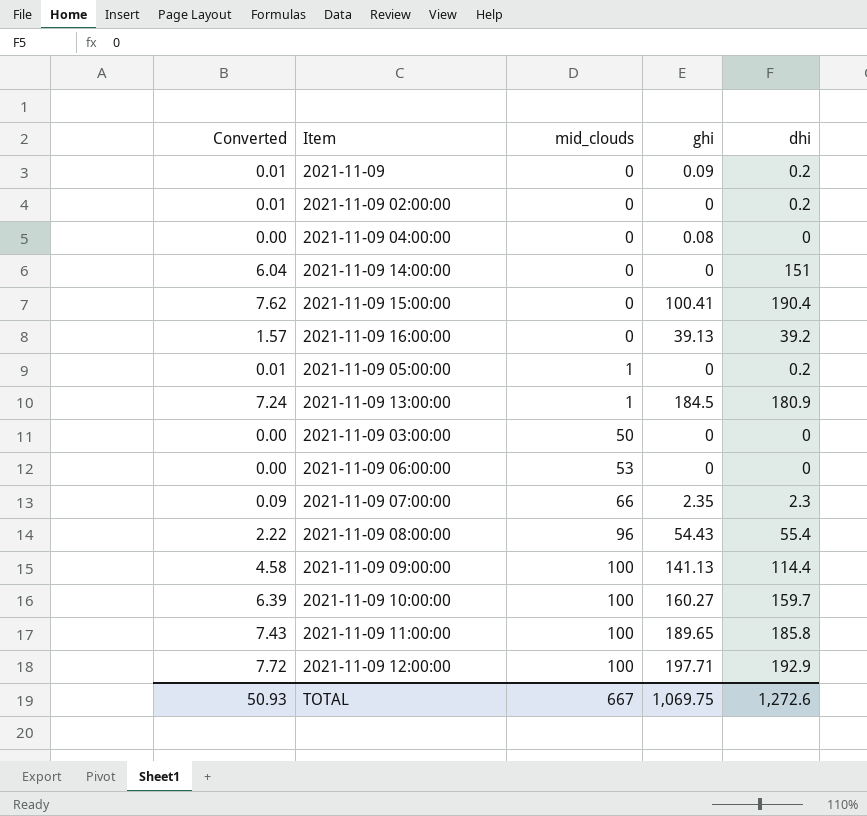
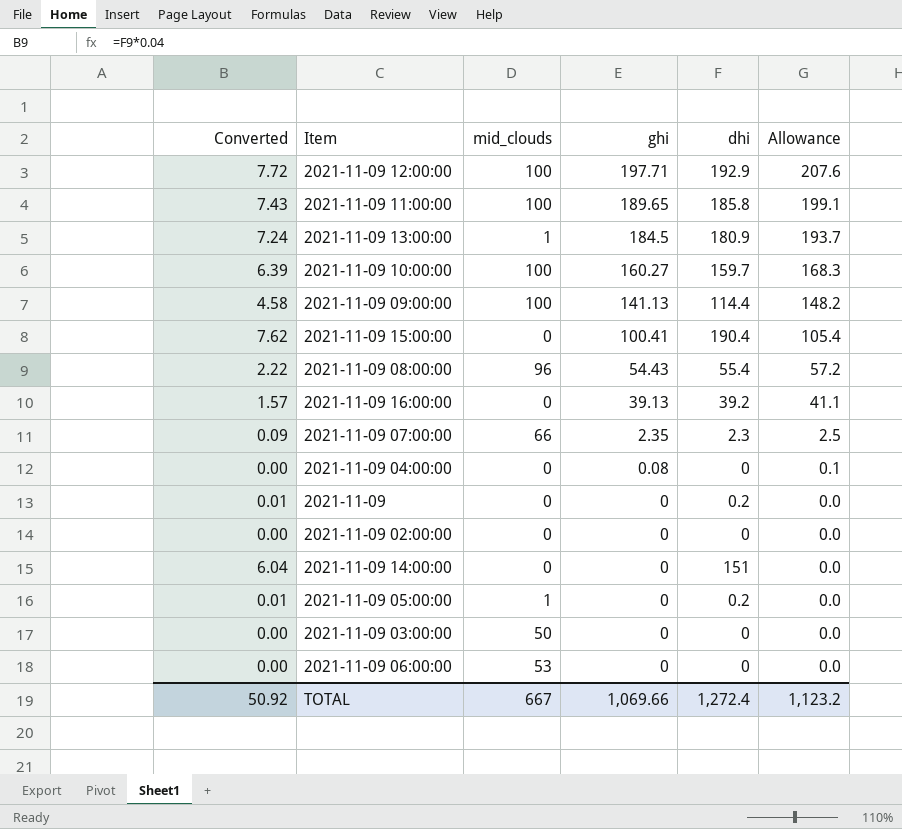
row order: mid_clouds ascending -> ghi descending
column Allowance | formula: none -> [ghi] * 1.05
2021-11-09 | ghi: 0.09 -> 0
2021-11-09 02:00:00 | Converted: 0.01 -> 0.00
2021-11-09 02:00:00 | dhi: 0.2 -> 0
TOTAL | Converted: 50.93 -> 50.92
TOTAL | ghi: 1,069.75 -> 1,069.66
TOTAL | dhi: 1,272.6 -> 1,272.4

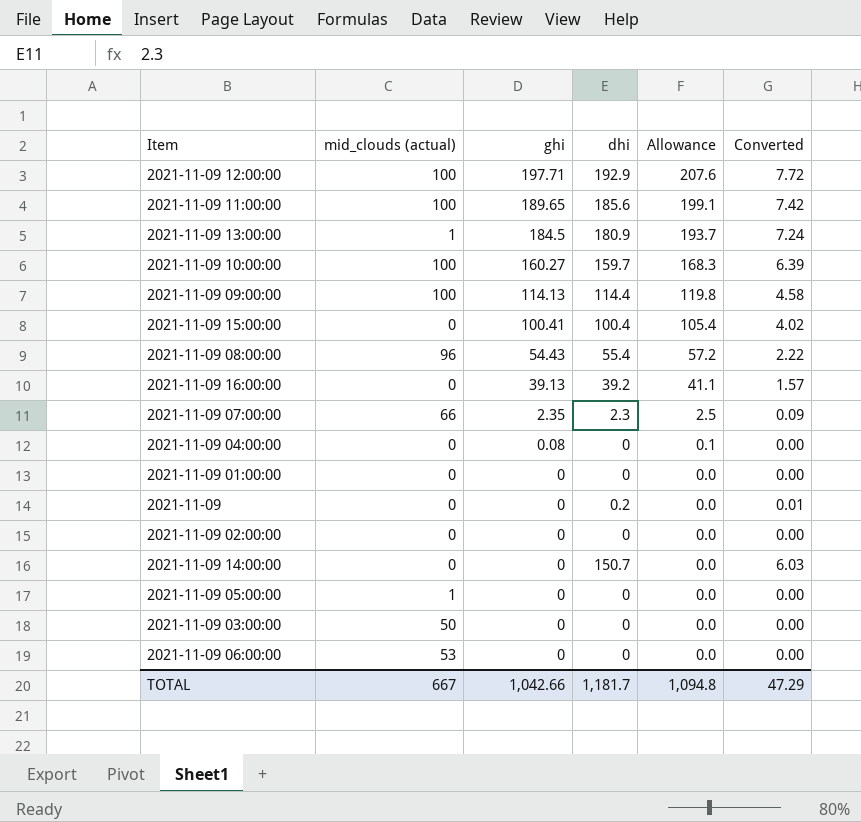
column name: mid_clouds -> mid_clouds (actual)
column Converted | position: 1 -> 6
2021-11-09 11:00:00 | dhi: 185.8 -> 185.6
2021-11-09 11:00:00 | Converted: 7.43 -> 7.42
2021-11-09 09:00:00 | ghi: 141.13 -> 114.13
2021-11-09 09:00:00 | Allowance: 148.2 -> 119.8
2021-11-09 15:00:00 | dhi: 190.4 -> 100.4
2021-11-09 15:00:00 | Converted: 7.62 -> 4.02
row 2021-11-09 01:00:00: none -> 0 | 0 | 0 | 0.0 | 0.00
2021-11-09 14:00:00 | dhi: 151 -> 150.7
2021-11-09 14:00:00 | Converted: 6.04 -> 6.03
2021-11-09 05:00:00 | dhi: 0.2 -> 0
2021-11-09 05:00:00 | Converted: 0.01 -> 0.00
TOTAL | ghi: 1,069.66 -> 1,042.66
TOTAL | dhi: 1,272.4 -> 1,181.7
TOTAL | Allowance: 1,123.2 -> 1,094.8
TOTAL | Converted: 50.92 -> 47.29

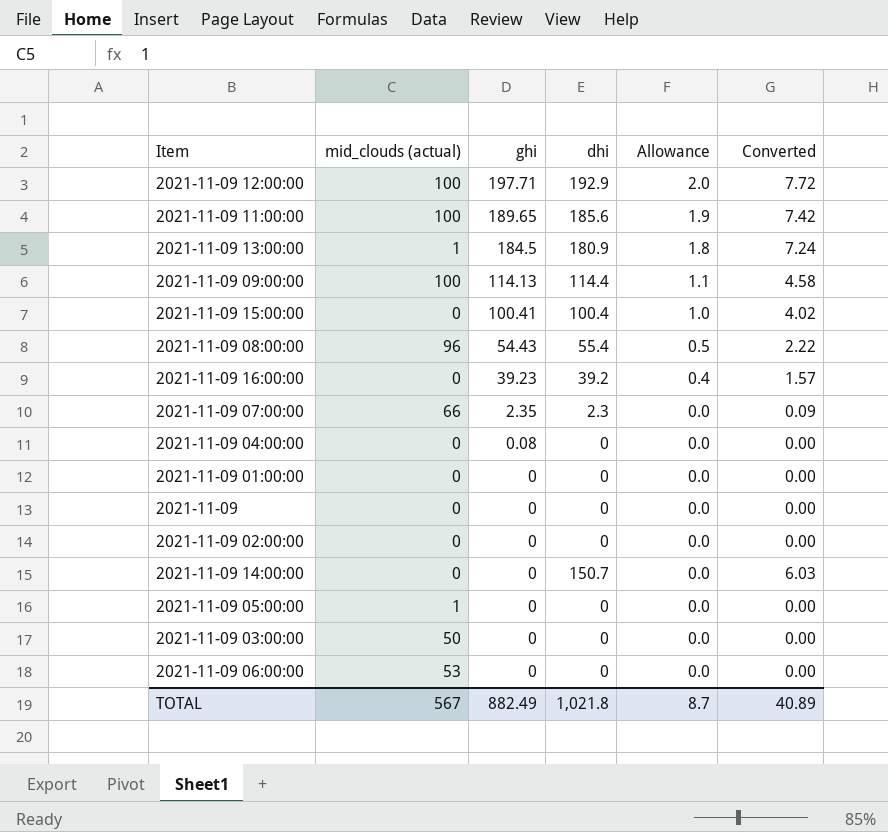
column Allowance | formula: [ghi] * 1.05 -> [ghi] * 0.01
row 2021-11-09 10:00:00: 100 | 160.27 | 159.7 | 168.3 | 6.39 -> none
2021-11-09 16:00:00 | ghi: 39.13 -> 39.23
2021-11-09 | dhi: 0.2 -> 0
2021-11-09 | Converted: 0.01 -> 0.00
TOTAL | mid_clouds (actual): 667 -> 567
TOTAL | ghi: 1,042.66 -> 882.49
TOTAL | dhi: 1,181.7 -> 1,021.8
TOTAL | Allowance: 1,094.8 -> 8.7
TOTAL | Converted: 47.29 -> 40.89

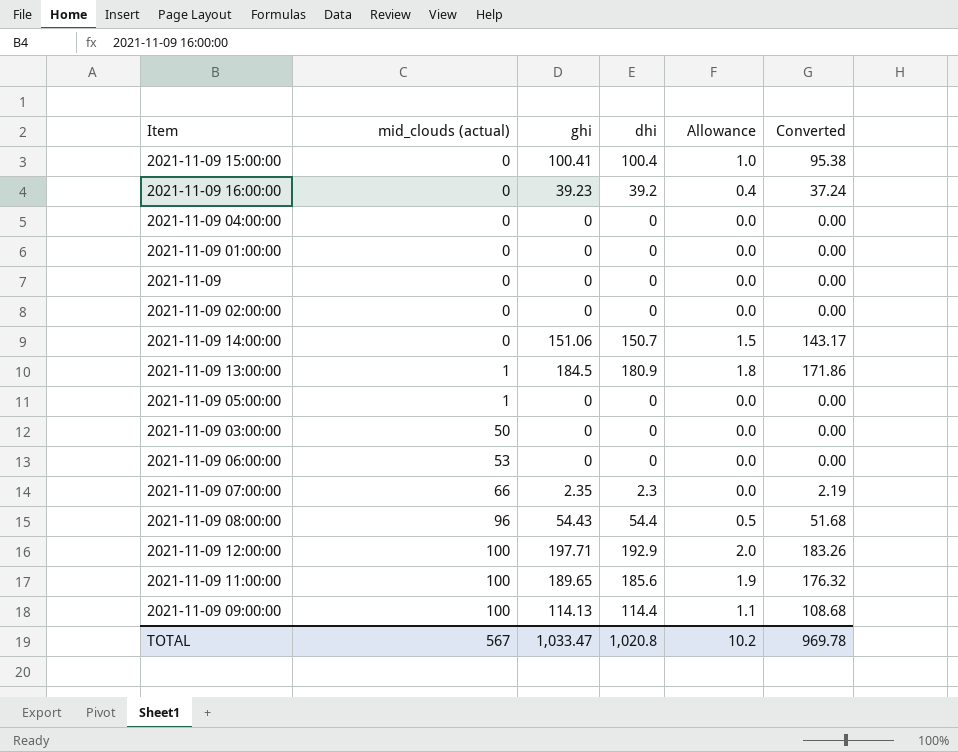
row order: ghi descending -> mid_clouds (actual) ascending
column Converted | formula: [dhi] * 0.04 -> [dhi] * 0.95
2021-11-09 04:00:00 | ghi: 0.08 -> 0
2021-11-09 14:00:00 | ghi: 0 -> 151.06
2021-11-09 14:00:00 | Allowance: 0.0 -> 1.5
2021-11-09 08:00:00 | dhi: 55.4 -> 54.4
TOTAL | ghi: 882.49 -> 1,033.47
TOTAL | dhi: 1,021.8 -> 1,020.8
TOTAL | Allowance: 8.7 -> 10.2
TOTAL | Converted: 40.89 -> 969.78

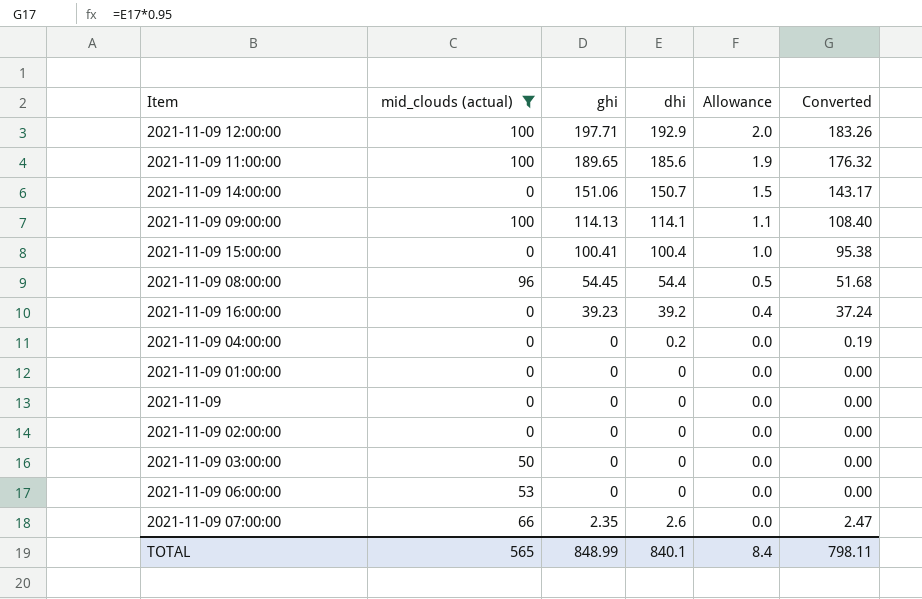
filter: none -> mid_clouds (actual) != 1
row order: mid_clouds (actual) ascending -> Allowance descending
2021-11-09 09:00:00 | dhi: 114.4 -> 114.1
2021-11-09 09:00:00 | Converted: 108.68 -> 108.40
2021-11-09 08:00:00 | ghi: 54.43 -> 54.45
2021-11-09 04:00:00 | dhi: 0 -> 0.2
2021-11-09 04:00:00 | Converted: 0.00 -> 0.19
2021-11-09 07:00:00 | dhi: 2.3 -> 2.6
2021-11-09 07:00:00 | Converted: 2.19 -> 2.47
TOTAL | mid_clouds (actual): 567 -> 565
TOTAL | ghi: 1,033.47 -> 848.99
TOTAL | dhi: 1,020.8 -> 840.1
TOTAL | Allowance: 10.2 -> 8.4
TOTAL | Converted: 969.78 -> 798.11

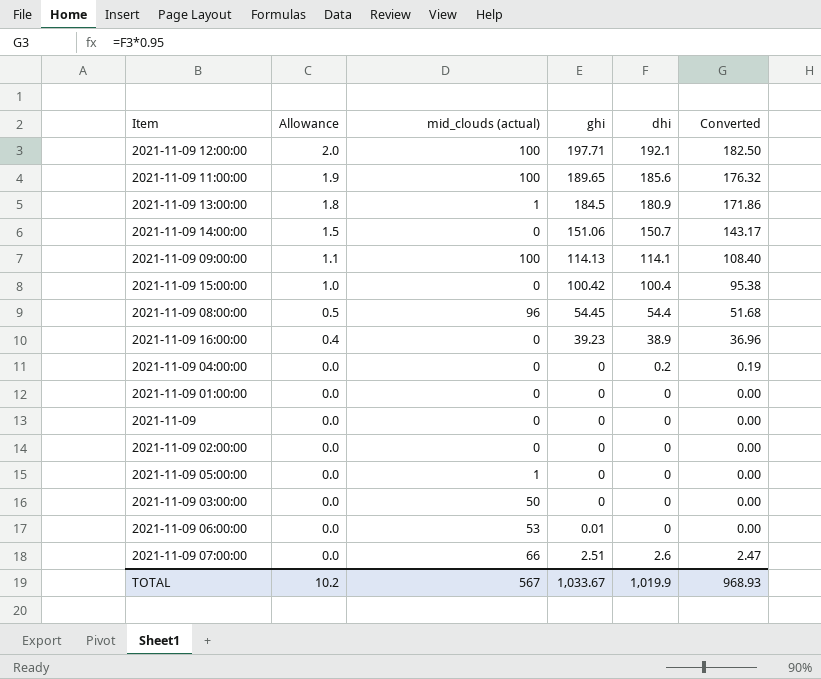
filter: mid_clouds (actual) != 1 -> none
column Allowance | position: 5 -> 2
2021-11-09 12:00:00 | dhi: 192.9 -> 192.1
2021-11-09 12:00:00 | Converted: 183.26 -> 182.50
2021-11-09 15:00:00 | ghi: 100.41 -> 100.42
2021-11-09 16:00:00 | dhi: 39.2 -> 38.9
2021-11-09 16:00:00 | Converted: 37.24 -> 36.96
2021-11-09 06:00:00 | ghi: 0 -> 0.01
2021-11-09 07:00:00 | ghi: 2.35 -> 2.51
TOTAL | Allowance: 8.4 -> 10.2
TOTAL | mid_clouds (actual): 565 -> 567
TOTAL | ghi: 848.99 -> 1,033.67
TOTAL | dhi: 840.1 -> 1,019.9
TOTAL | Converted: 798.11 -> 968.93

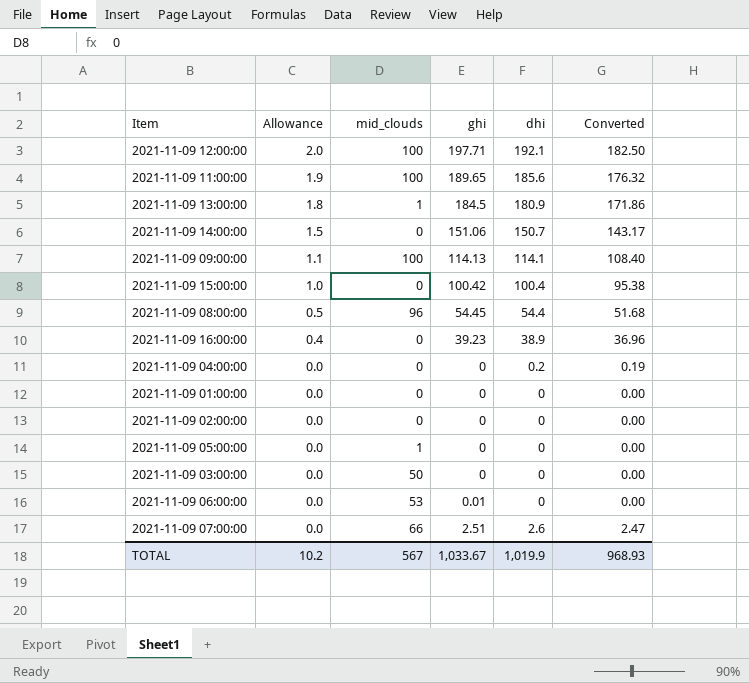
column name: mid_clouds (actual) -> mid_clouds
row 2021-11-09: 0.0 | 0 | 0 | 0 | 0.00 -> none

